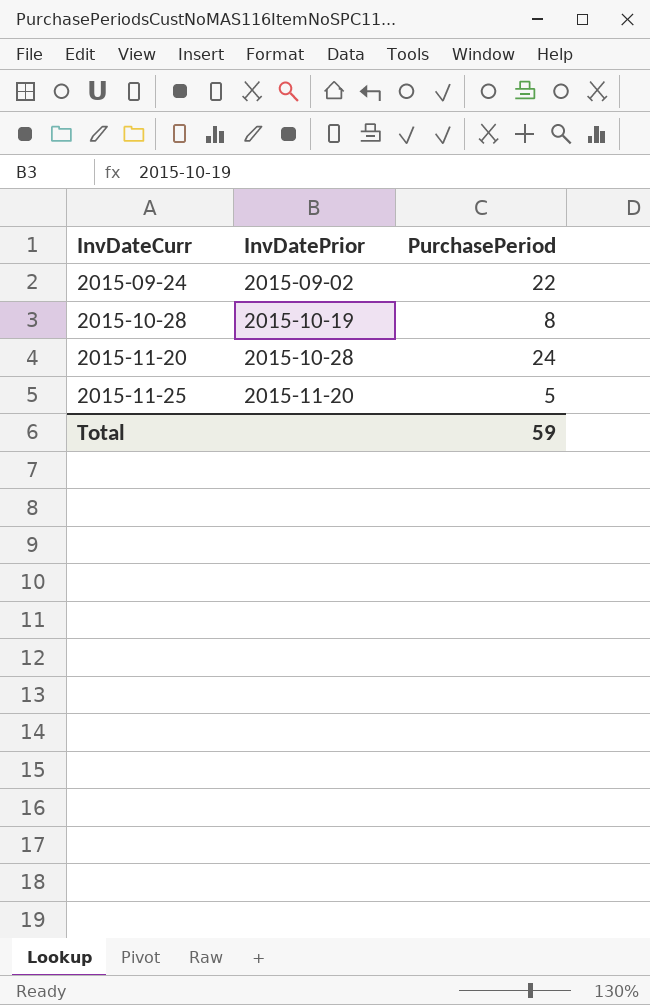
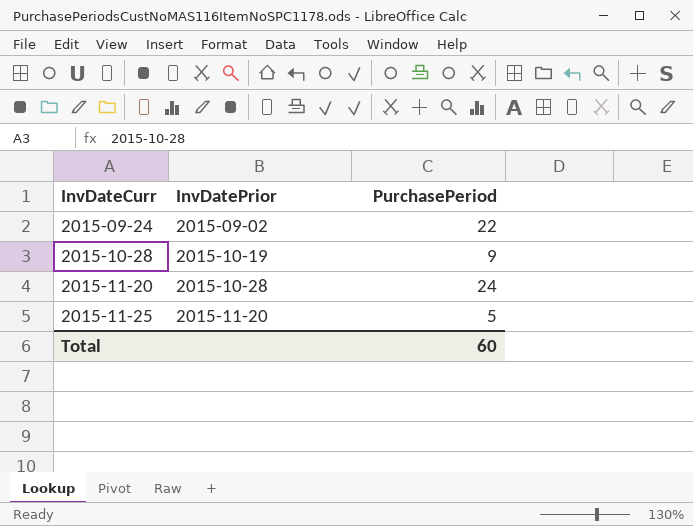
2015-10-28 | PurchasePeriod: 8 -> 9
Total | PurchasePeriod: 59 -> 60

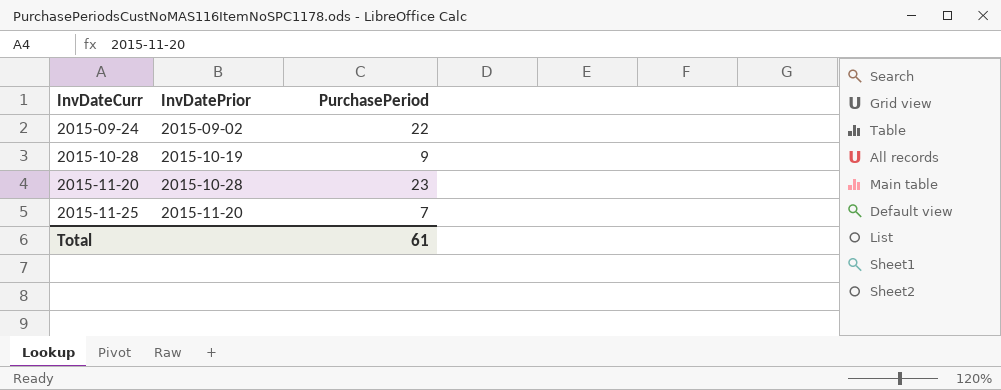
2015-11-20 | PurchasePeriod: 24 -> 23
2015-11-25 | PurchasePeriod: 5 -> 7
Total | PurchasePeriod: 60 -> 61

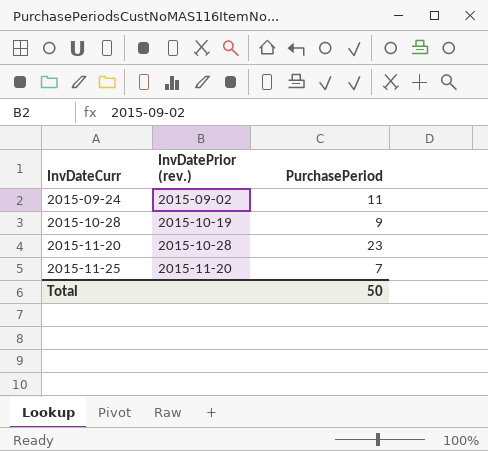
column name: InvDatePrior -> InvDatePrior (rev.)
2015-09-24 | PurchasePeriod: 22 -> 11
Total | PurchasePeriod: 61 -> 50

